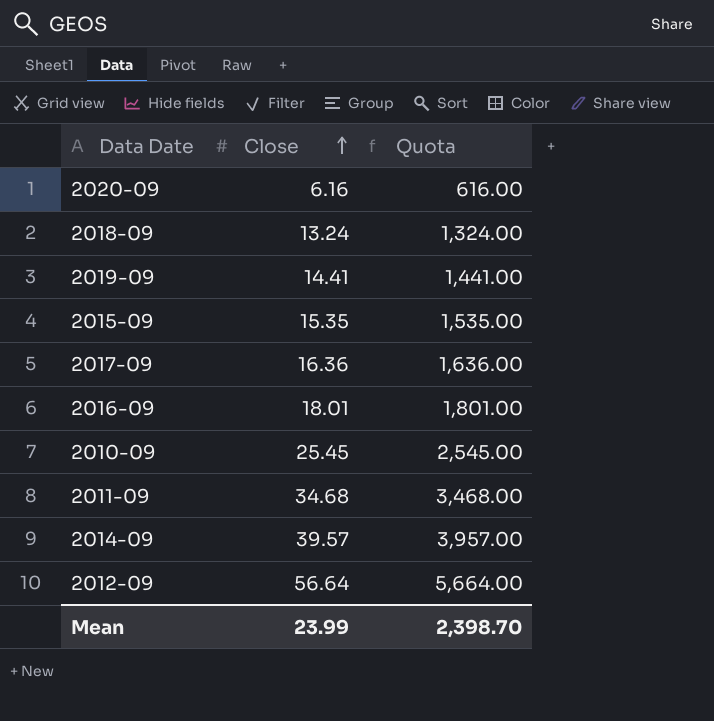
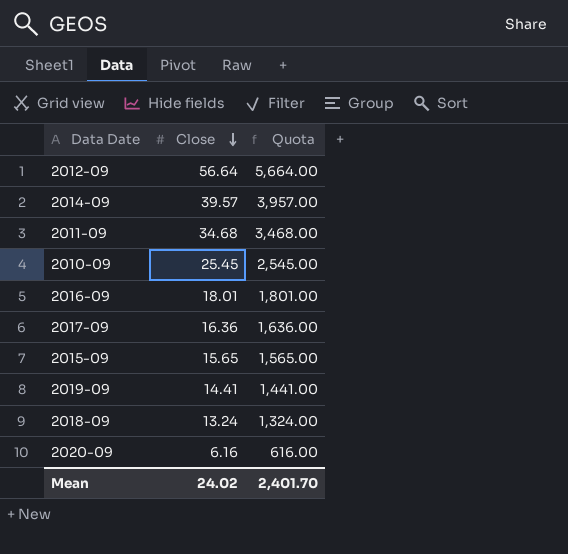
row order: Close ascending -> Close descending
2015-09 | Close: 15.35 -> 15.65
2015-09 | Quota: 1,535.00 -> 1,565.00
Mean | Close: 23.99 -> 24.02
Mean | Quota: 2,398.70 -> 2,401.70

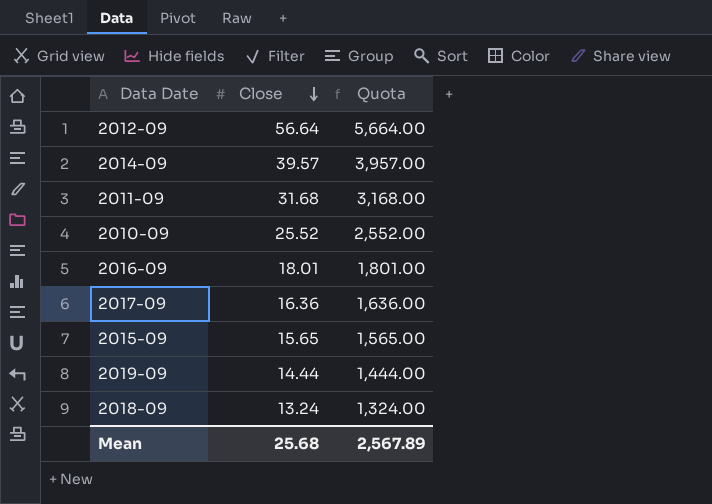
row 2020-09: 6.16 | 616.00 -> none
2011-09 | Close: 34.68 -> 31.68
2011-09 | Quota: 3,468.00 -> 3,168.00
2010-09 | Close: 25.45 -> 25.52
2010-09 | Quota: 2,545.00 -> 2,552.00
2019-09 | Close: 14.41 -> 14.44
2019-09 | Quota: 1,441.00 -> 1,444.00
Mean | Close: 24.02 -> 25.68
Mean | Quota: 2,401.70 -> 2,567.89

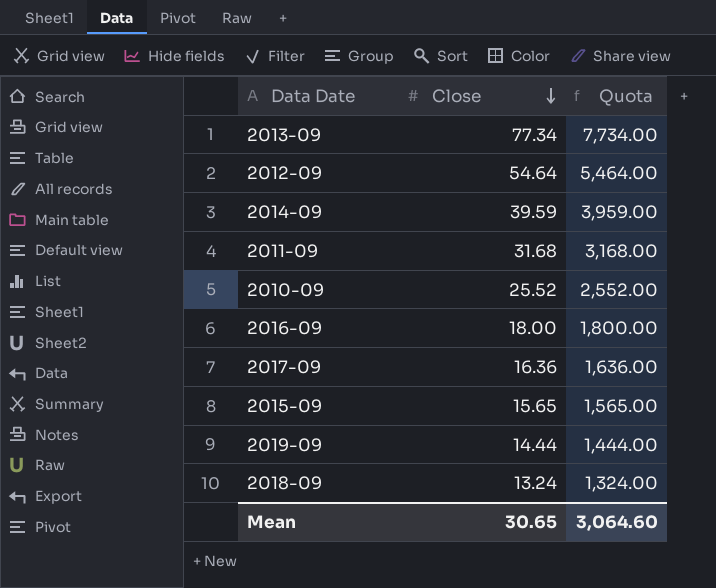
row 2013-09: none -> 77.34 | 7,734.00
2012-09 | Close: 56.64 -> 54.64
2012-09 | Quota: 5,664.00 -> 5,464.00
2014-09 | Close: 39.57 -> 39.59
2014-09 | Quota: 3,957.00 -> 3,959.00
2016-09 | Close: 18.01 -> 18.00
2016-09 | Quota: 1,801.00 -> 1,800.00
Mean | Close: 25.68 -> 30.65
Mean | Quota: 2,567.89 -> 3,064.60

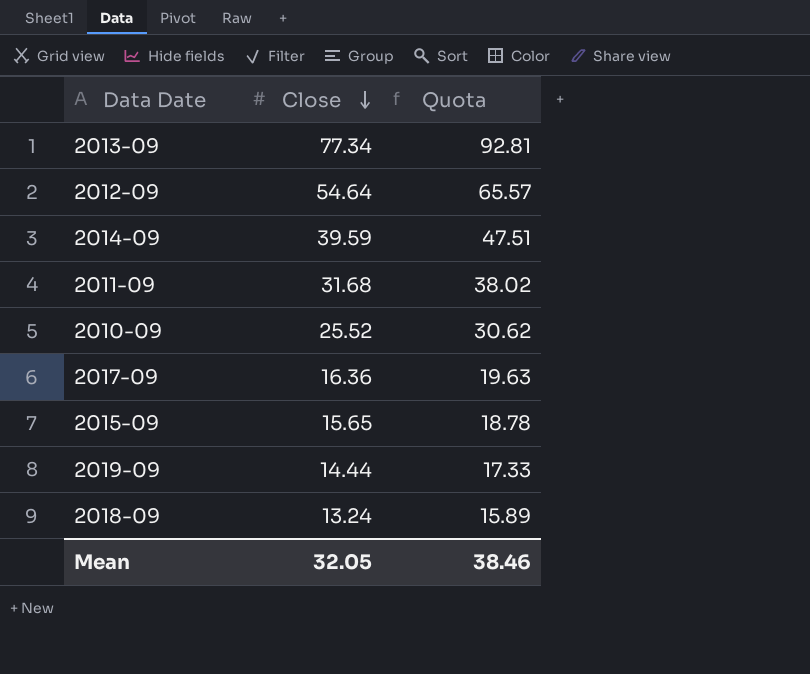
column Quota | formula: [Close] * 100 -> [Close] * 1.2
row 2016-09: 18.00 | 1,800.00 -> none
Mean | Close: 30.65 -> 32.05
Mean | Quota: 3,064.60 -> 38.46

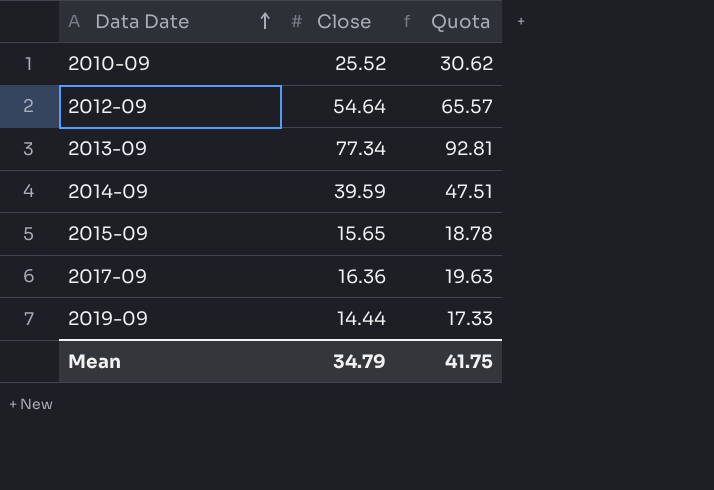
row order: Close descending -> Data Date ascending
row 2011-09: 31.68 | 38.02 -> none
row 2018-09: 13.24 | 15.89 -> none
Mean | Close: 32.05 -> 34.79
Mean | Quota: 38.46 -> 41.75

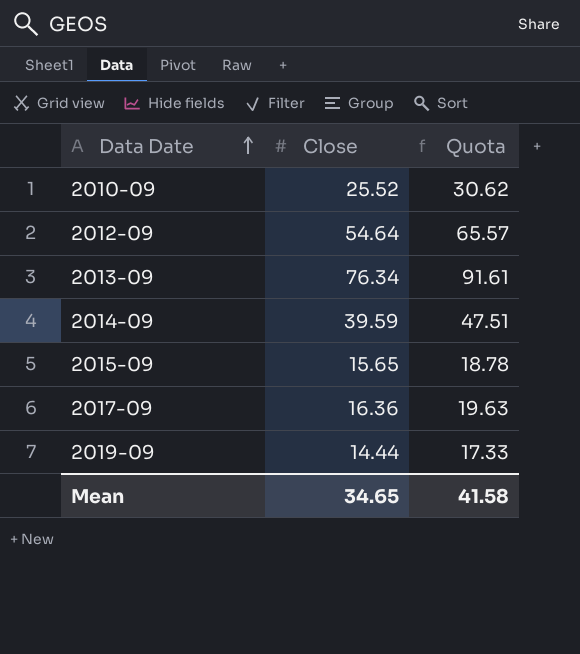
2013-09 | Close: 77.34 -> 76.34
2013-09 | Quota: 92.81 -> 91.61
Mean | Close: 34.79 -> 34.65
Mean | Quota: 41.75 -> 41.58

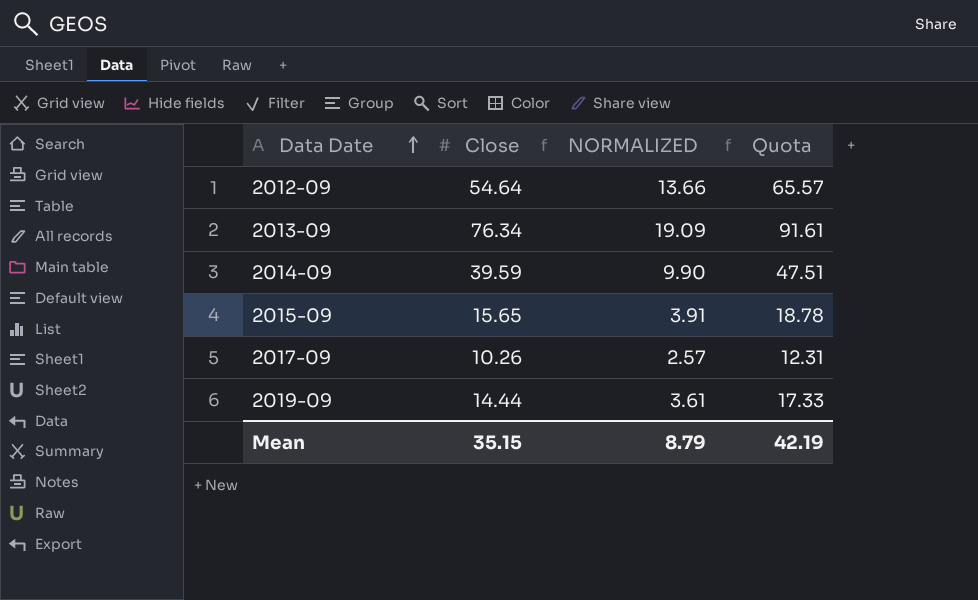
column NORMALIZED | formula: none -> [Close] * 0.25
row 2010-09: 25.52 | 30.62 -> none
2017-09 | Close: 16.36 -> 10.26
2017-09 | Quota: 19.63 -> 12.31
Mean | Close: 34.65 -> 35.15
Mean | Quota: 41.58 -> 42.19

